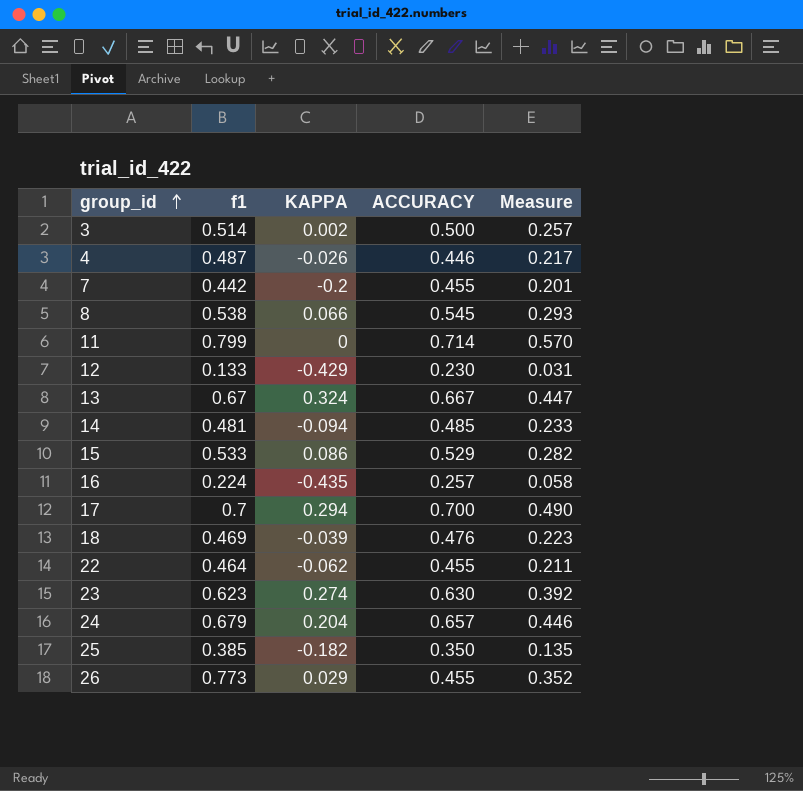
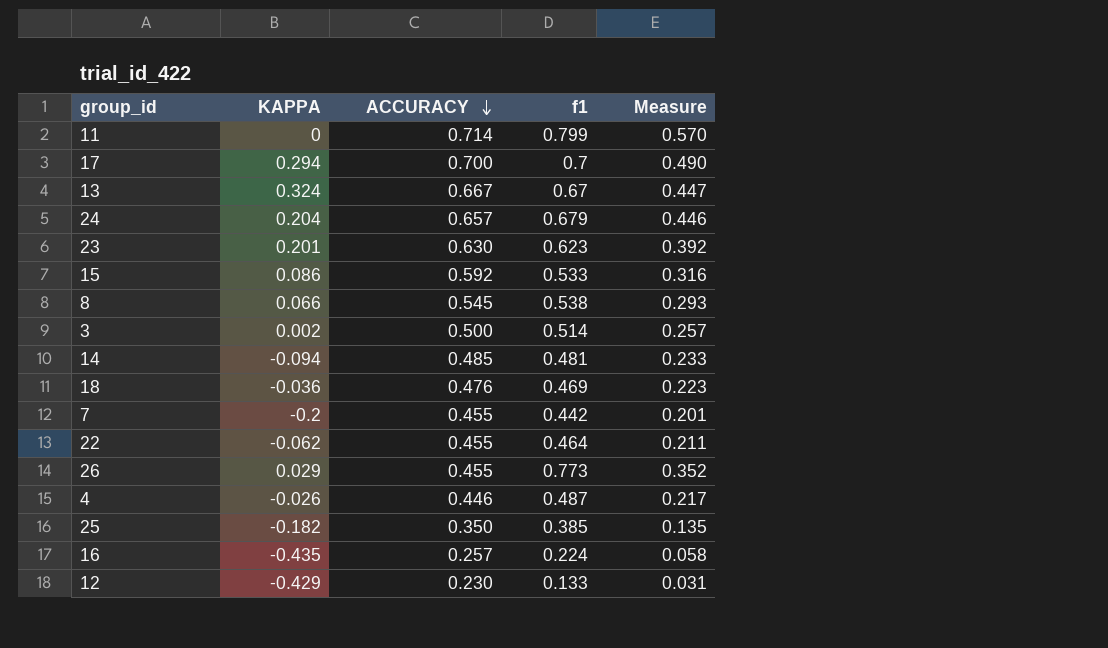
row order: group_id ascending -> ACCURACY descending
column f1 | position: 2 -> 4
23 | KAPPA: 0.274 -> 0.201
15 | ACCURACY: 0.529 -> 0.592
15 | Measure: 0.282 -> 0.316
18 | KAPPA: -0.039 -> -0.036

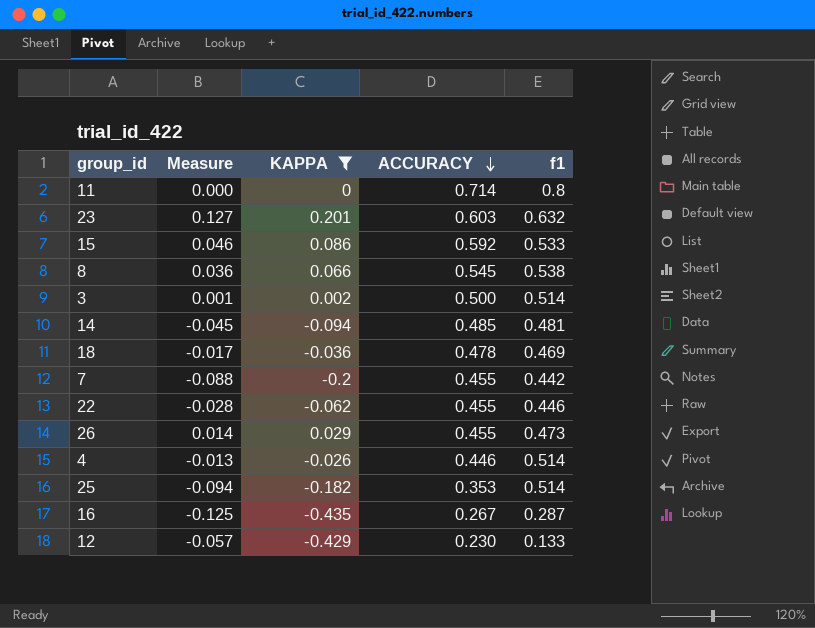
filter: none -> KAPPA <= 0.201
column Measure | formula: [ACCURACY] * [f1] -> [KAPPA] * [f1]
column Measure | position: 5 -> 2
11 | f1: 0.799 -> 0.8
23 | ACCURACY: 0.630 -> 0.603
23 | f1: 0.623 -> 0.632
18 | ACCURACY: 0.476 -> 0.478
22 | f1: 0.464 -> 0.446
26 | f1: 0.773 -> 0.473
4 | f1: 0.487 -> 0.514
25 | ACCURACY: 0.350 -> 0.353
25 | f1: 0.385 -> 0.514
16 | ACCURACY: 0.257 -> 0.267
16 | f1: 0.224 -> 0.287

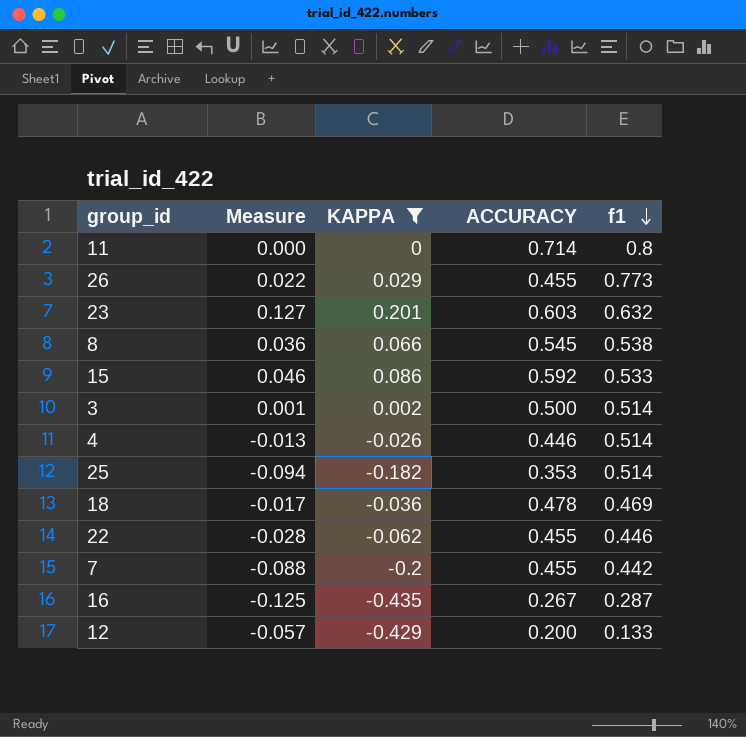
row order: ACCURACY descending -> f1 descending
row 14: -0.045 | -0.094 | 0.485 | 0.481 -> none
26 | Measure: 0.014 -> 0.022
26 | f1: 0.473 -> 0.773
12 | ACCURACY: 0.230 -> 0.200

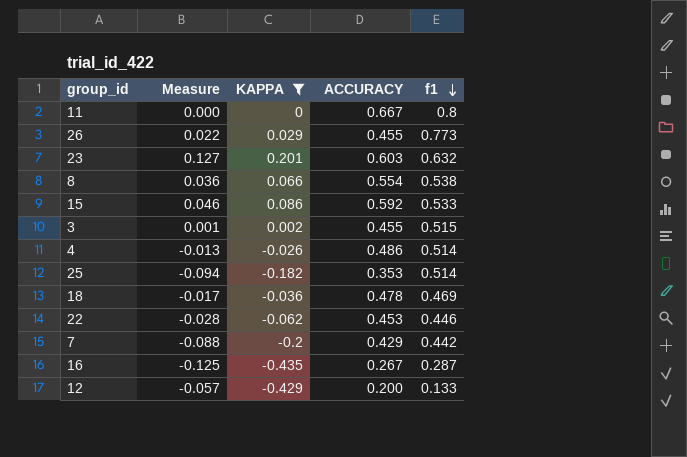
11 | ACCURACY: 0.714 -> 0.667
8 | ACCURACY: 0.545 -> 0.554
3 | ACCURACY: 0.500 -> 0.455
3 | f1: 0.514 -> 0.515
4 | ACCURACY: 0.446 -> 0.486
22 | ACCURACY: 0.455 -> 0.453
7 | ACCURACY: 0.455 -> 0.429

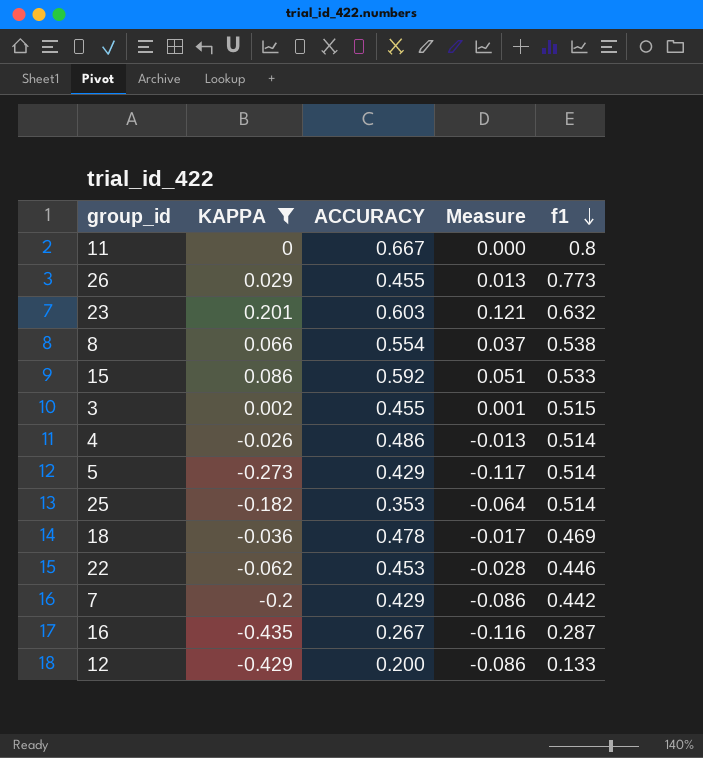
column Measure | formula: [KAPPA] * [f1] -> [KAPPA] * [ACCURACY]
column Measure | position: 2 -> 4
row 5: none -> -0.273 | 0.429 | -0.117 | 0.514

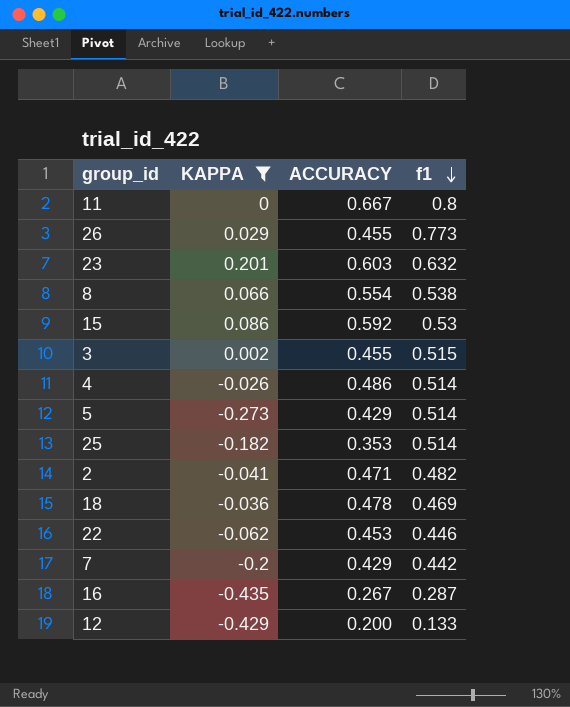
column Measure | formula: [KAPPA] * [ACCURACY] -> none
15 | f1: 0.533 -> 0.53
row 2: none -> -0.041 | 0.471 | 0.482

